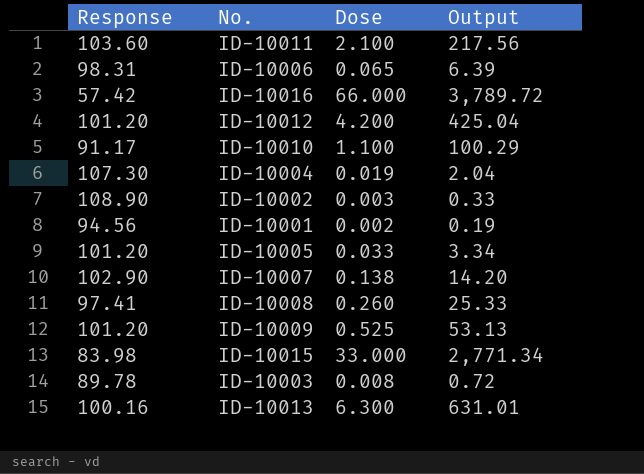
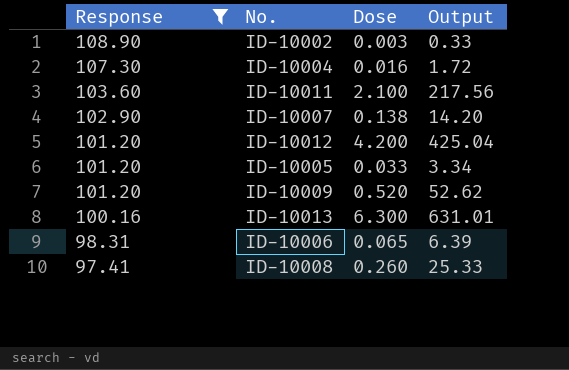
filter: none -> Response >= 97.41
row order: none -> Response descending
ID-10004 | Dose: 0.019 -> 0.016
ID-10004 | Output: 2.04 -> 1.72
ID-10009 | Dose: 0.525 -> 0.520
ID-10009 | Output: 53.13 -> 52.62

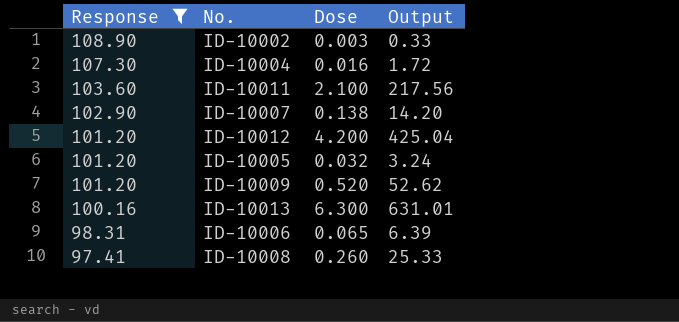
ID-10005 | Dose: 0.033 -> 0.032
ID-10005 | Output: 3.34 -> 3.24

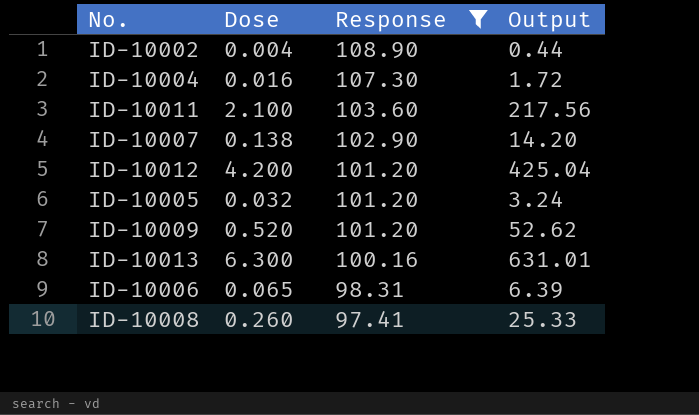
column Response | position: 1 -> 3
ID-10002 | Dose: 0.003 -> 0.004
ID-10002 | Output: 0.33 -> 0.44

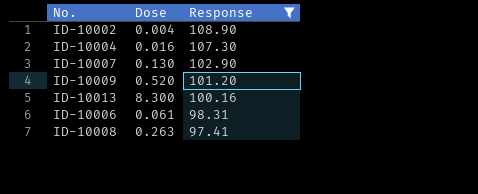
column Output | formula: [Dose] * [Response] -> none
row ID-10011: 2.100 | 103.60 | 217.56 -> none
row ID-10012: 4.200 | 101.20 | 425.04 -> none
row ID-10005: 0.032 | 101.20 | 3.24 -> none
ID-10007 | Dose: 0.138 -> 0.130
ID-10013 | Dose: 6.300 -> 8.300
ID-10006 | Dose: 0.065 -> 0.061
ID-10008 | Dose: 0.260 -> 0.263

